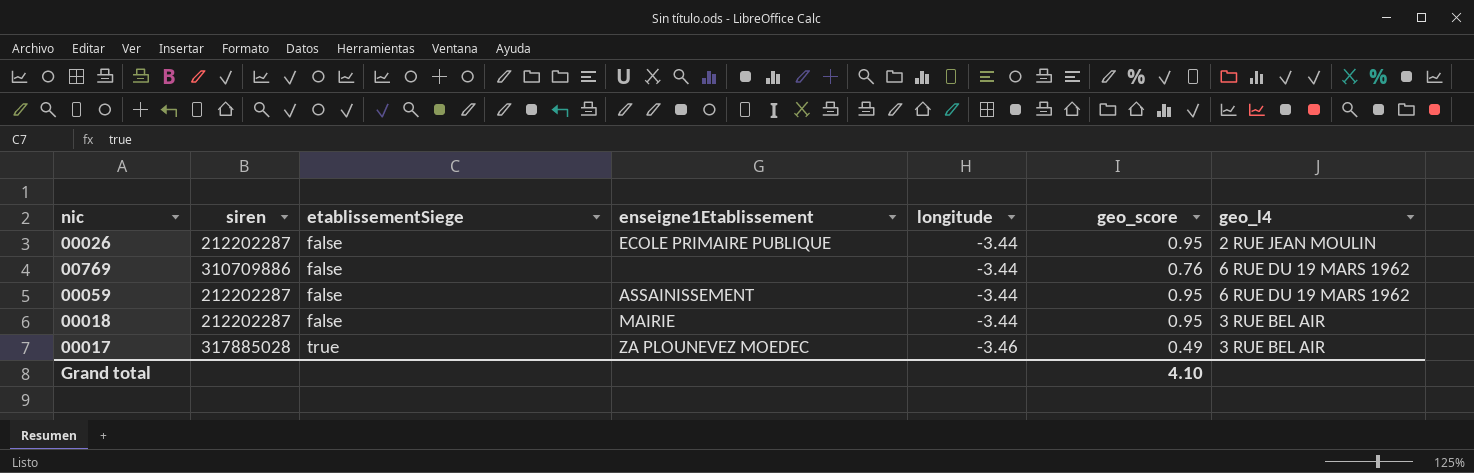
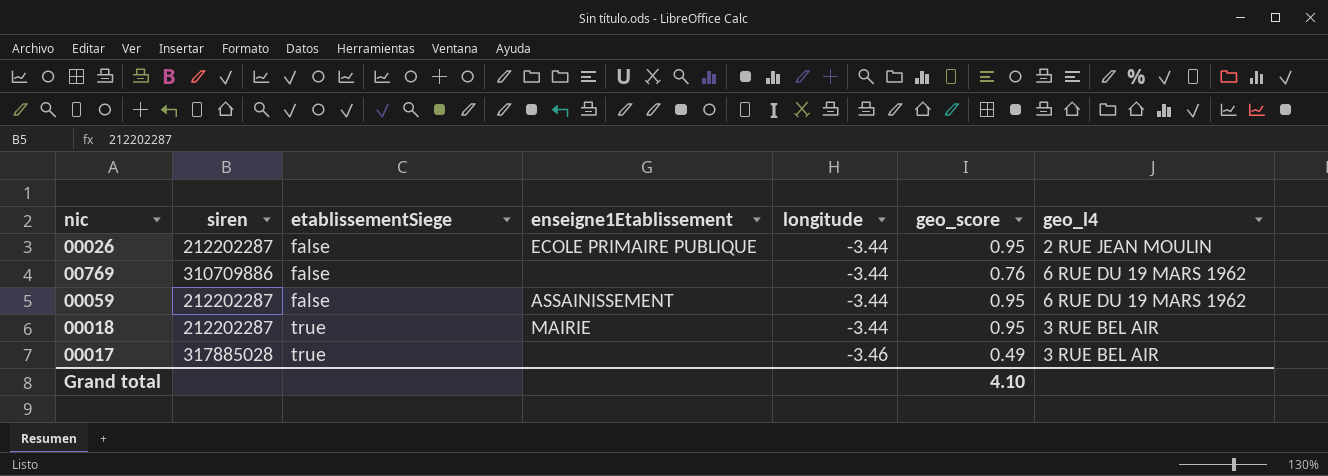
00018 | etablissementSiege: false -> true
00017 | enseigne1Etablissement: ZA PLOUNEVEZ MOEDEC -> none

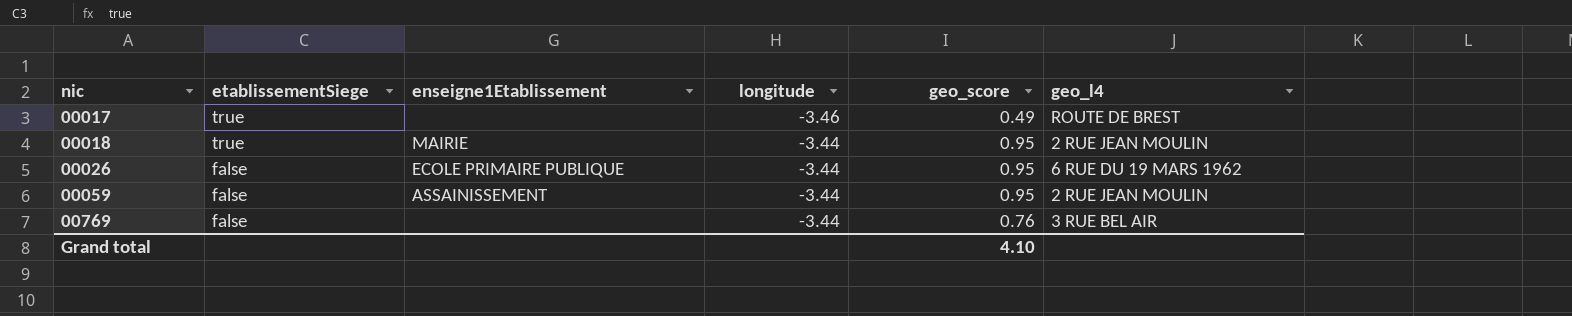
row order: etablissementSiege ascending -> nic ascending
column siren | position: 2 -> none
00017 | geo_l4: 3 RUE BEL AIR -> ROUTE DE BREST
00018 | geo_l4: 3 RUE BEL AIR -> 2 RUE JEAN MOULIN
00026 | geo_l4: 2 RUE JEAN MOULIN -> 6 RUE DU 19 MARS 1962
00059 | geo_l4: 6 RUE DU 19 MARS 1962 -> 2 RUE JEAN MOULIN
00769 | geo_l4: 6 RUE DU 19 MARS 1962 -> 3 RUE BEL AIR

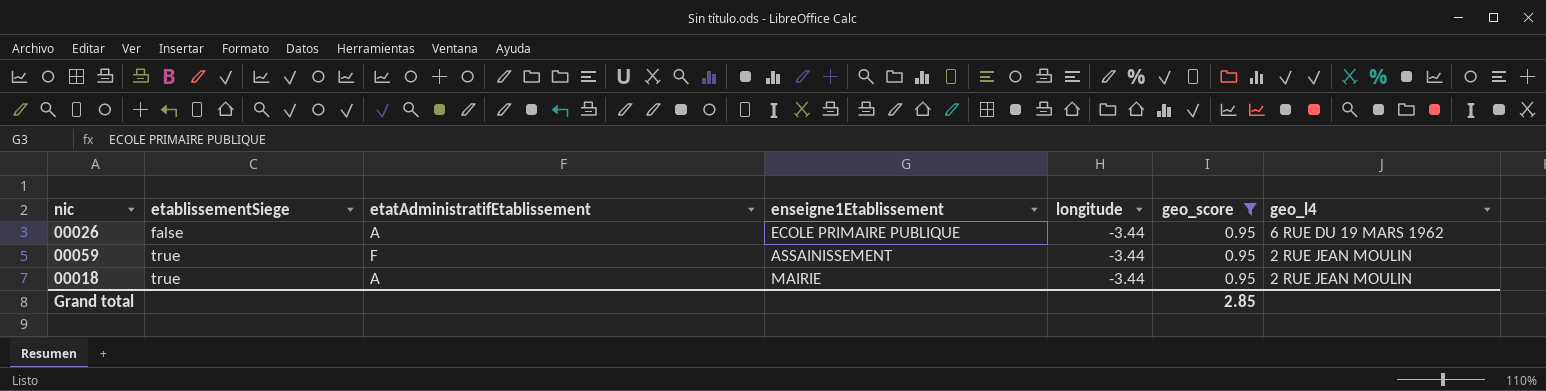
filter: none -> geo_score = 0.95
row order: nic ascending -> etablissementSiege ascending
column etatAdministratifEtablissement | position: none -> 3
00059 | etablissementSiege: false -> true
Grand total | geo_score: 4.10 -> 2.85

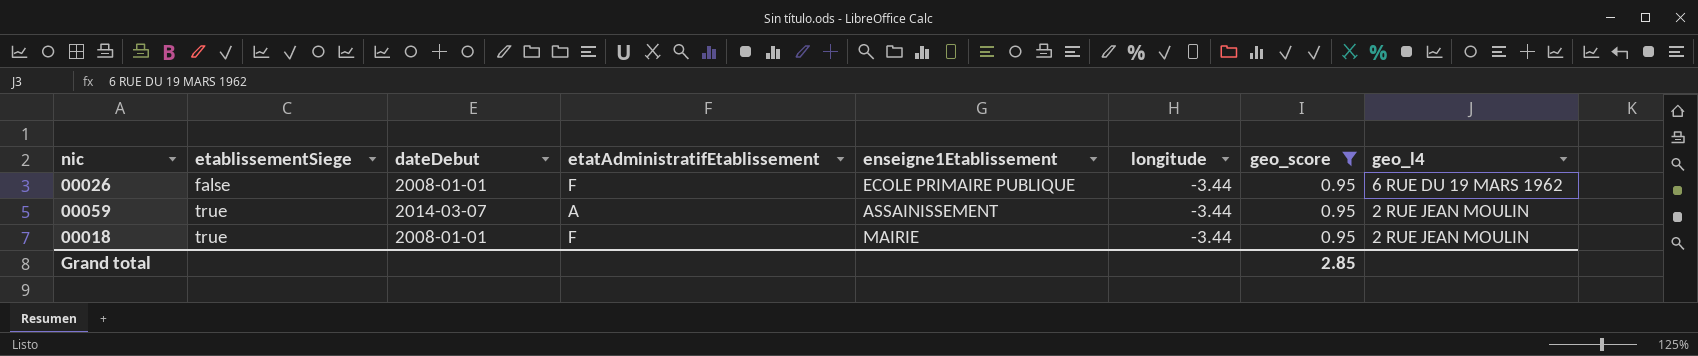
column dateDebut | position: none -> 3
00026 | etatAdministratifEtablissement: A -> F
00059 | etatAdministratifEtablissement: F -> A
00018 | etatAdministratifEtablissement: A -> F

